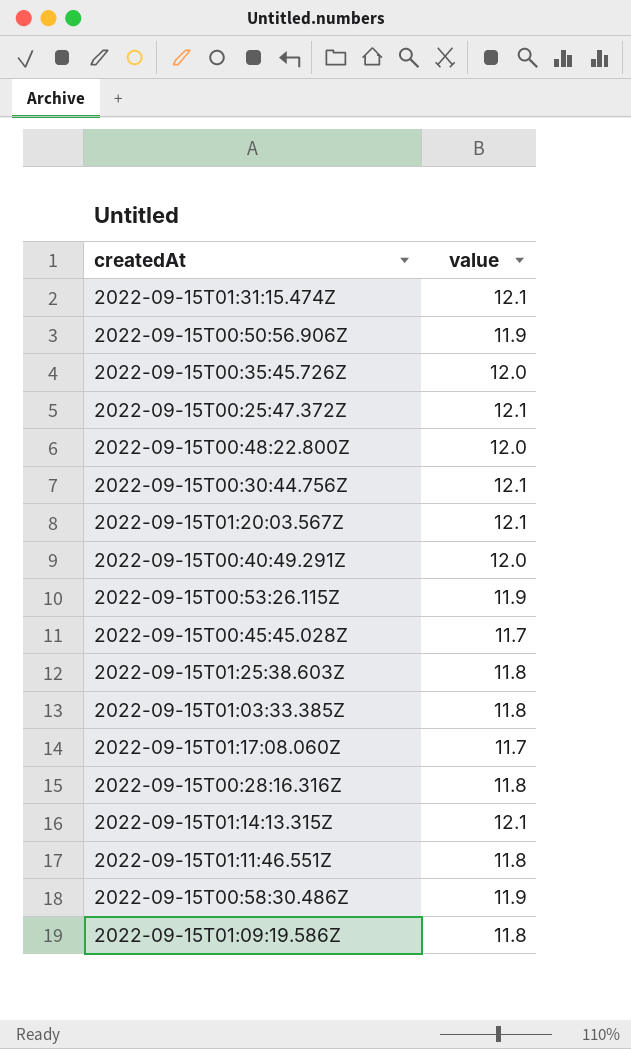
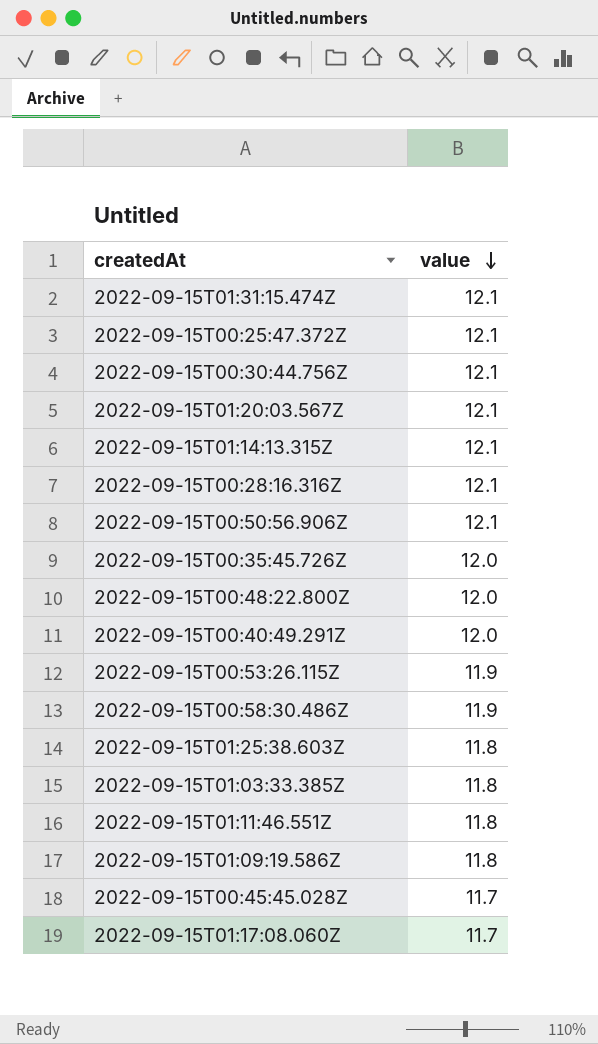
row order: none -> value descending
2022-09-15T00:28:16.316Z | value: 11.8 -> 12.1
2022-09-15T00:50:56.906Z | value: 11.9 -> 12.1

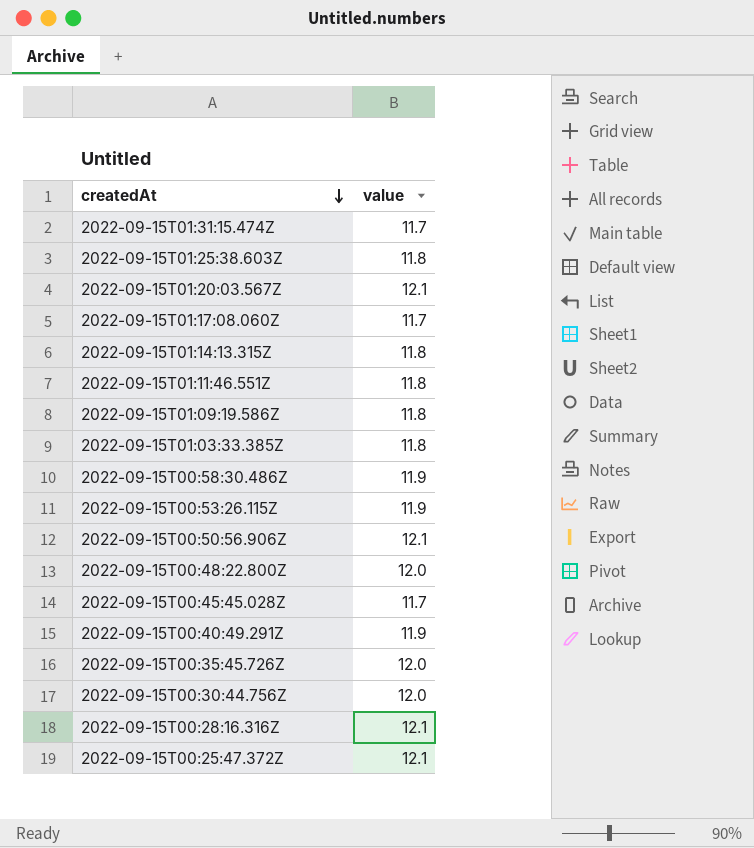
row order: value descending -> createdAt descending
2022-09-15T01:31:15.474Z | value: 12.1 -> 11.7
2022-09-15T01:14:13.315Z | value: 12.1 -> 11.8
2022-09-15T00:40:49.291Z | value: 12.0 -> 11.9
2022-09-15T00:30:44.756Z | value: 12.1 -> 12.0

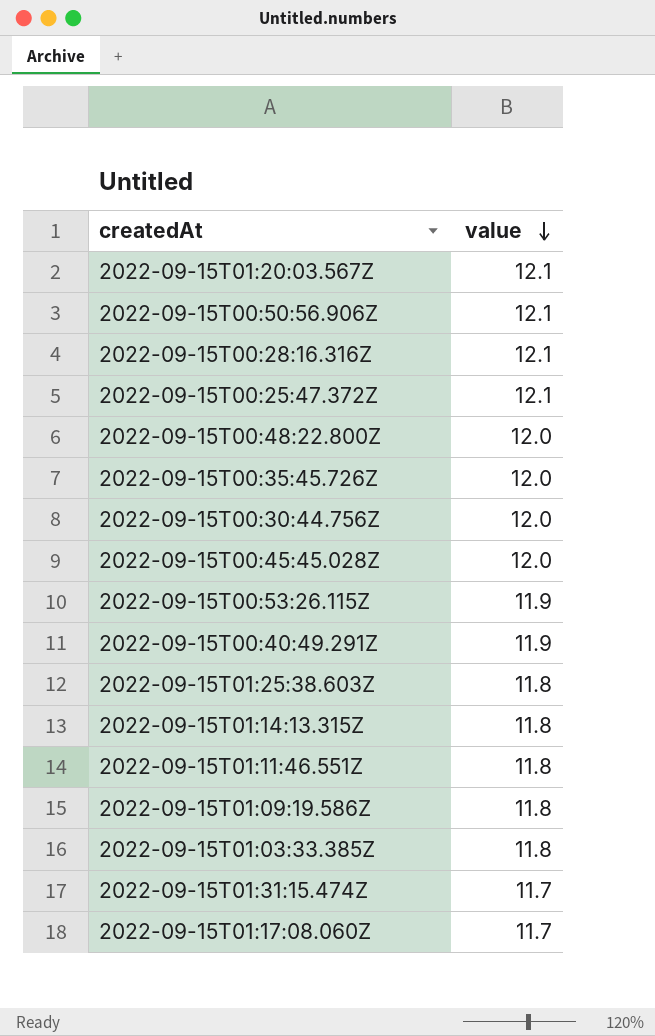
row order: createdAt descending -> value descending
row 2022-09-15T00:58:30.486Z: 11.9 -> none
2022-09-15T00:45:45.028Z | value: 11.7 -> 12.0

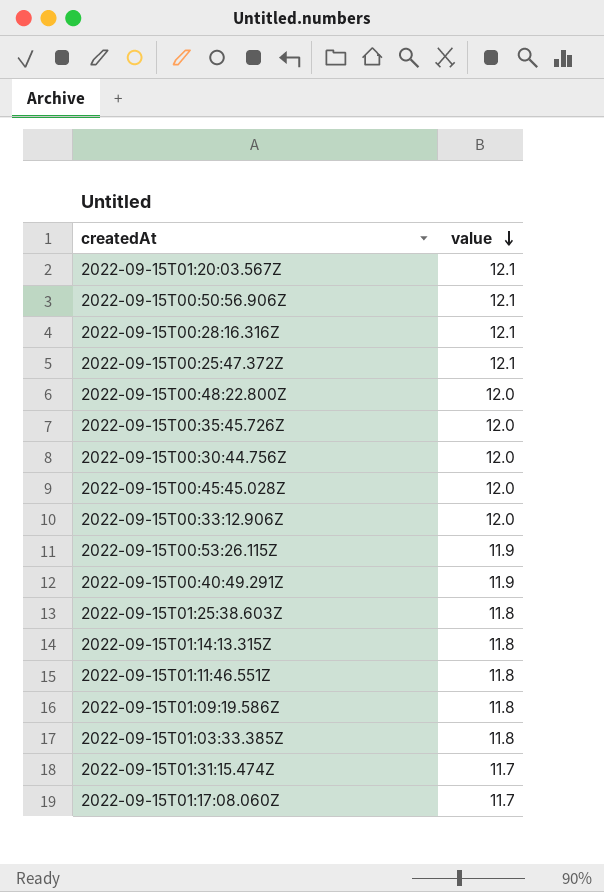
row 2022-09-15T00:33:12.906Z: none -> 12.0

